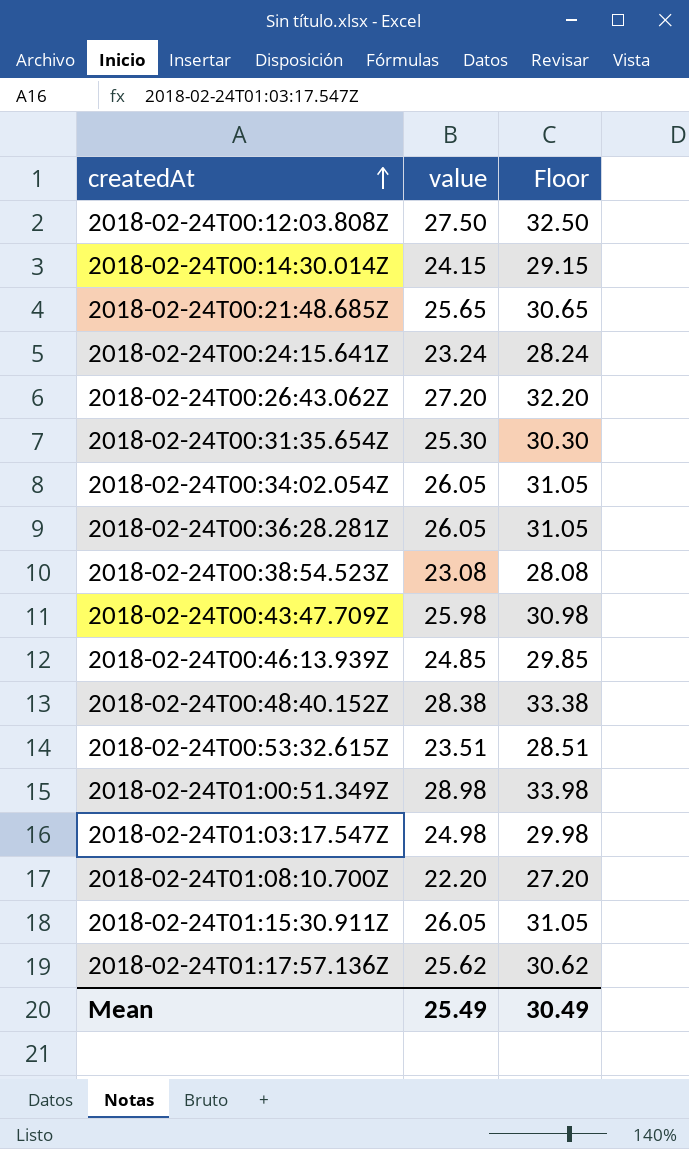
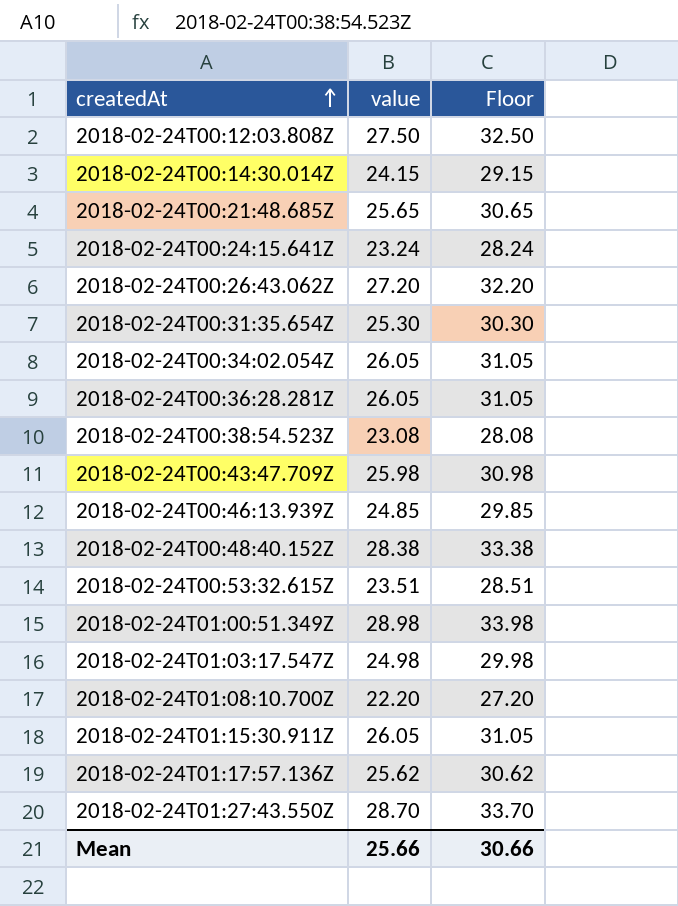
row 2018-02-24T01:27:43.550Z: none -> 28.70 | 33.70
Mean | value: 25.49 -> 25.66
Mean | Floor: 30.49 -> 30.66

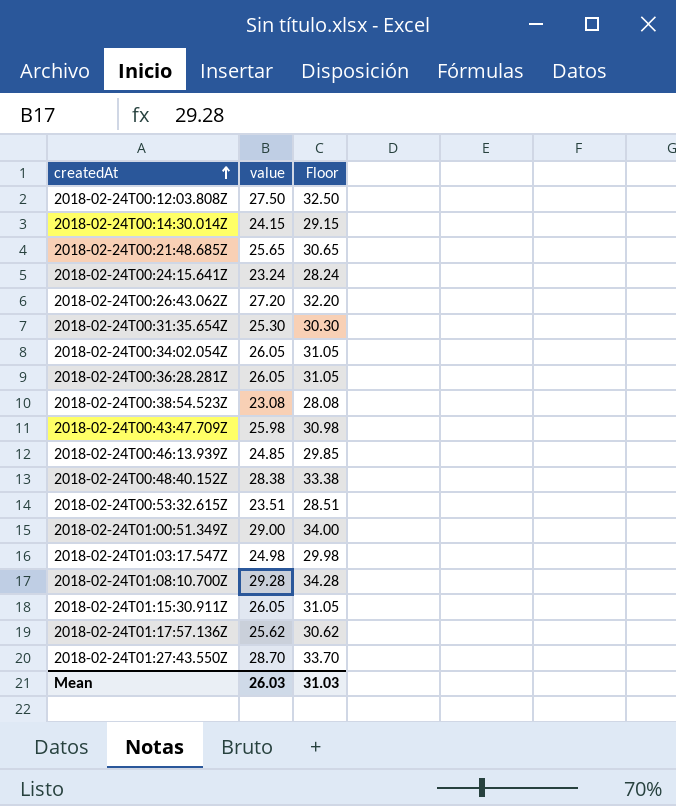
2018-02-24T01:00:51.349Z | value: 28.98 -> 29.00
2018-02-24T01:00:51.349Z | Floor: 33.98 -> 34.00
2018-02-24T01:08:10.700Z | value: 22.20 -> 29.28
2018-02-24T01:08:10.700Z | Floor: 27.20 -> 34.28
Mean | value: 25.66 -> 26.03
Mean | Floor: 30.66 -> 31.03

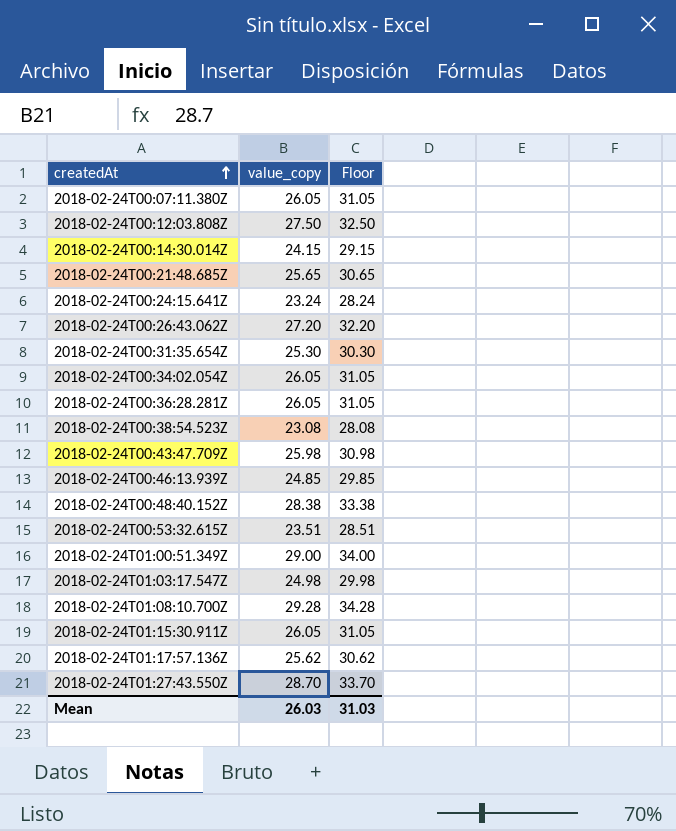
column name: value -> value_copy
row 2018-02-24T00:07:11.380Z: none -> 26.05 | 31.05

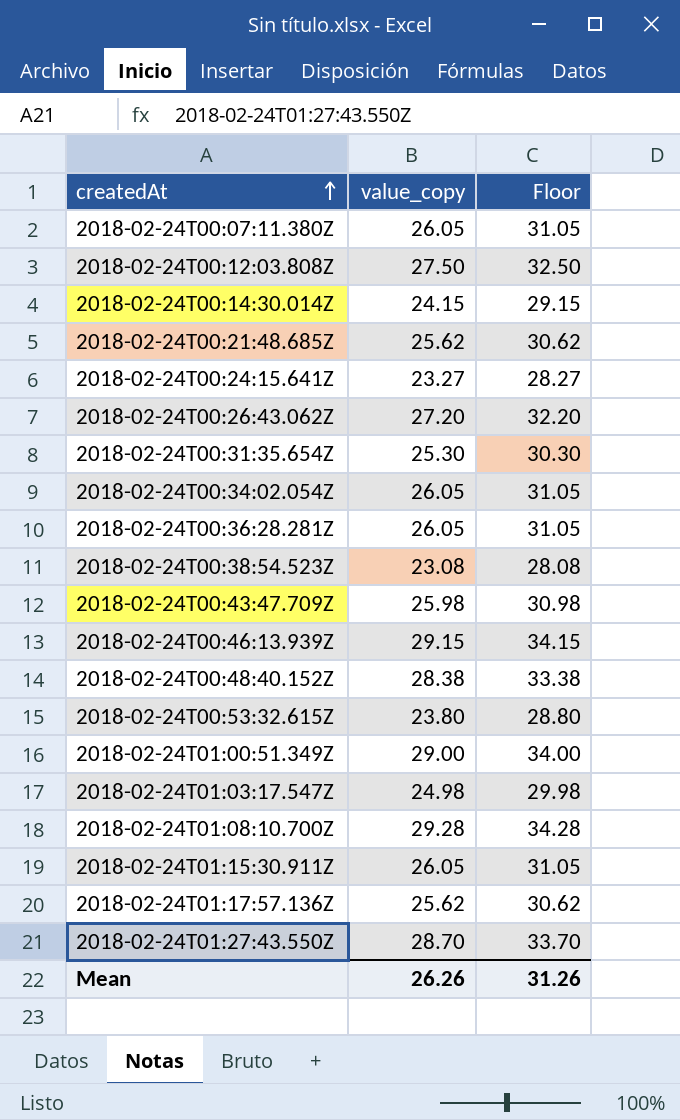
2018-02-24T00:21:48.685Z | value_copy: 25.65 -> 25.62
2018-02-24T00:21:48.685Z | Floor: 30.65 -> 30.62
2018-02-24T00:24:15.641Z | value_copy: 23.24 -> 23.27
2018-02-24T00:24:15.641Z | Floor: 28.24 -> 28.27
2018-02-24T00:46:13.939Z | value_copy: 24.85 -> 29.15
2018-02-24T00:46:13.939Z | Floor: 29.85 -> 34.15
2018-02-24T00:53:32.615Z | value_copy: 23.51 -> 23.80
2018-02-24T00:53:32.615Z | Floor: 28.51 -> 28.80
Mean | value_copy: 26.03 -> 26.26
Mean | Floor: 31.03 -> 31.26

